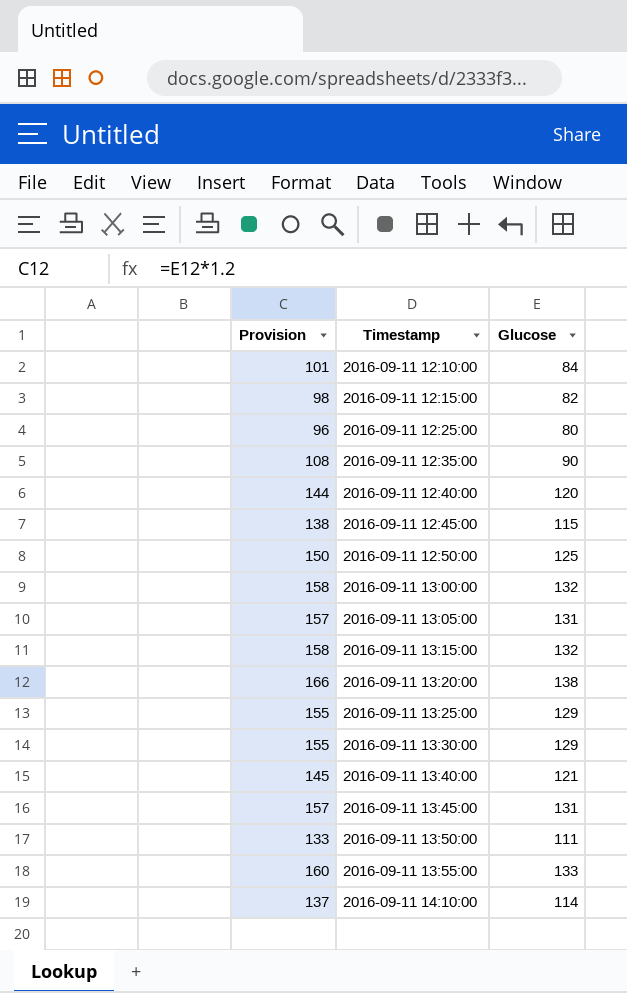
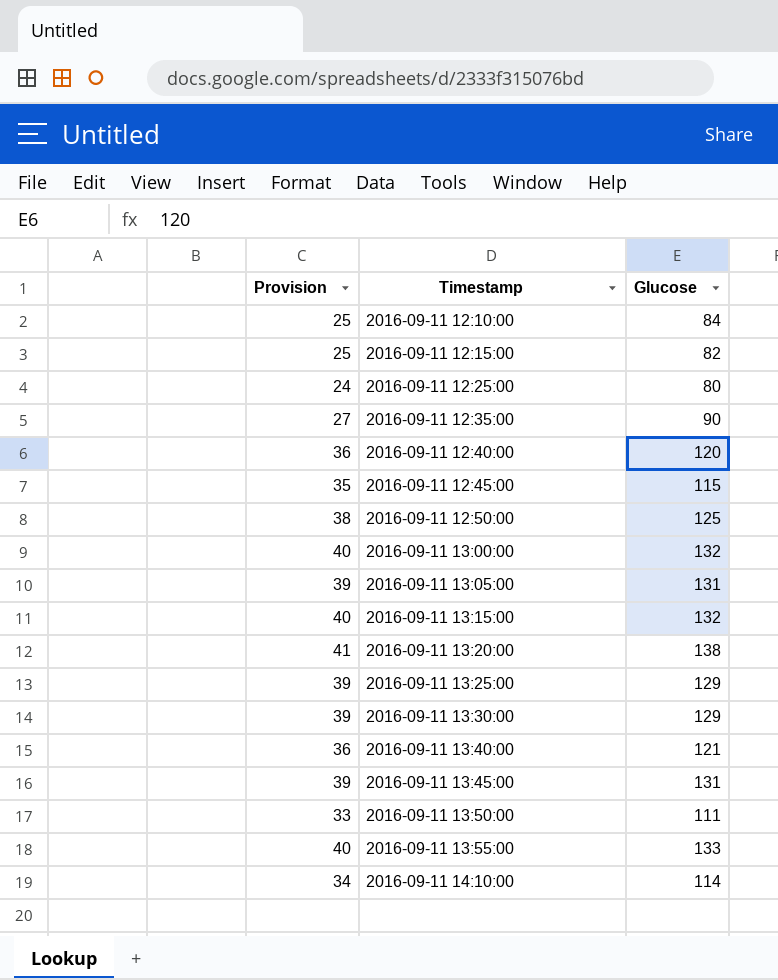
column Provision | formula: [Glucose] * 1.2 -> [Glucose] * 0.3

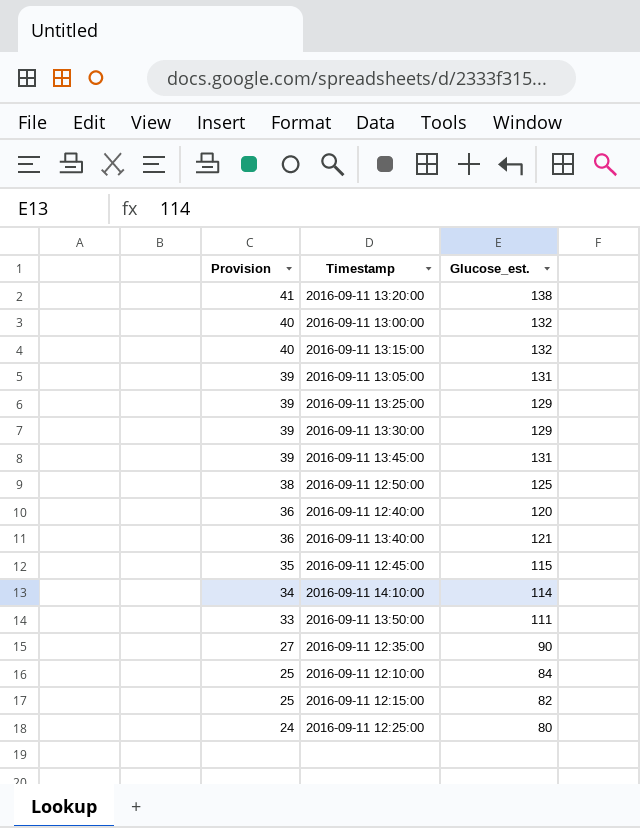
row order: Timestamp ascending -> Provision descending
column name: Glucose -> Glucose_est.
row 2016-09-11 13:55:00: 40 | 133 -> none

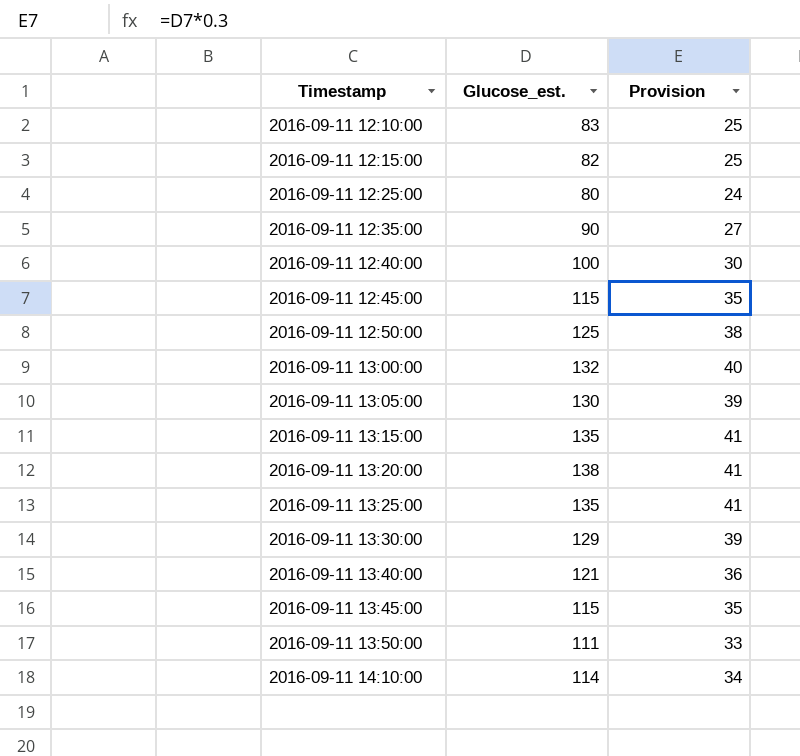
row order: Provision descending -> Timestamp ascending
column Provision | position: 1 -> 3
2016-09-11 12:10:00 | Glucose_est.: 84 -> 83
2016-09-11 12:40:00 | Glucose_est.: 120 -> 100
2016-09-11 12:40:00 | Provision: 36 -> 30
2016-09-11 13:05:00 | Glucose_est.: 131 -> 130
2016-09-11 13:15:00 | Glucose_est.: 132 -> 135
2016-09-11 13:15:00 | Provision: 40 -> 41
2016-09-11 13:25:00 | Glucose_est.: 129 -> 135
2016-09-11 13:25:00 | Provision: 39 -> 41
2016-09-11 13:45:00 | Glucose_est.: 131 -> 115
2016-09-11 13:45:00 | Provision: 39 -> 35

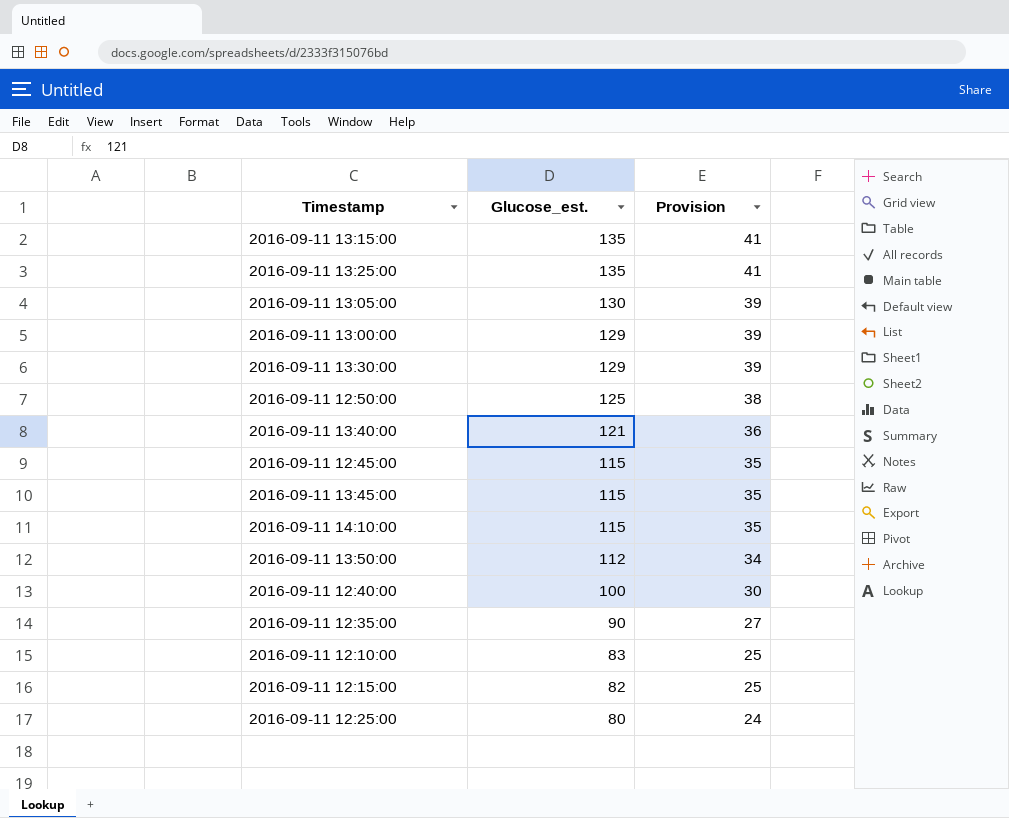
row order: Timestamp ascending -> Glucose_est. descending
row 2016-09-11 13:20:00: 138 | 41 -> none
2016-09-11 13:00:00 | Glucose_est.: 132 -> 129
2016-09-11 13:00:00 | Provision: 40 -> 39
2016-09-11 14:10:00 | Glucose_est.: 114 -> 115
2016-09-11 14:10:00 | Provision: 34 -> 35
2016-09-11 13:50:00 | Glucose_est.: 111 -> 112
2016-09-11 13:50:00 | Provision: 33 -> 34

